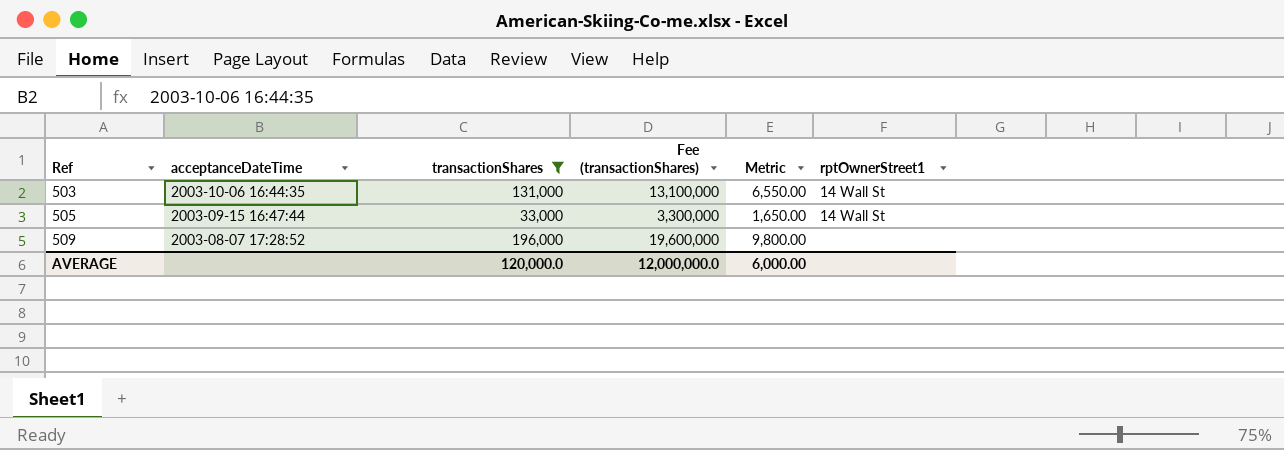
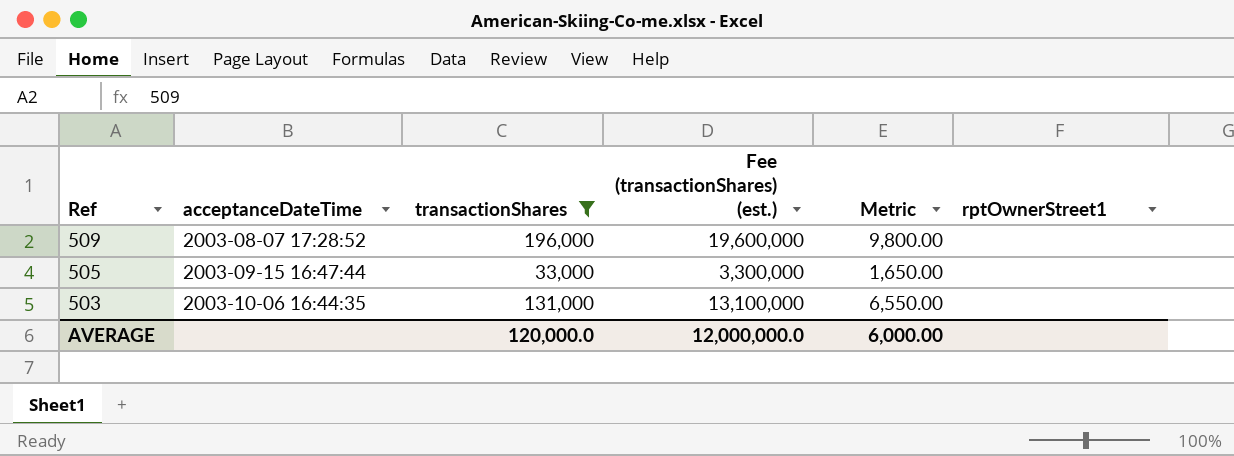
row order: Ref ascending -> Ref descending
column name: Fee (transactionShares) -> Fee (transactionShares) (est.)
505 | rptOwnerStreet1: 14 Wall St -> none
503 | rptOwnerStreet1: 14 Wall St -> none

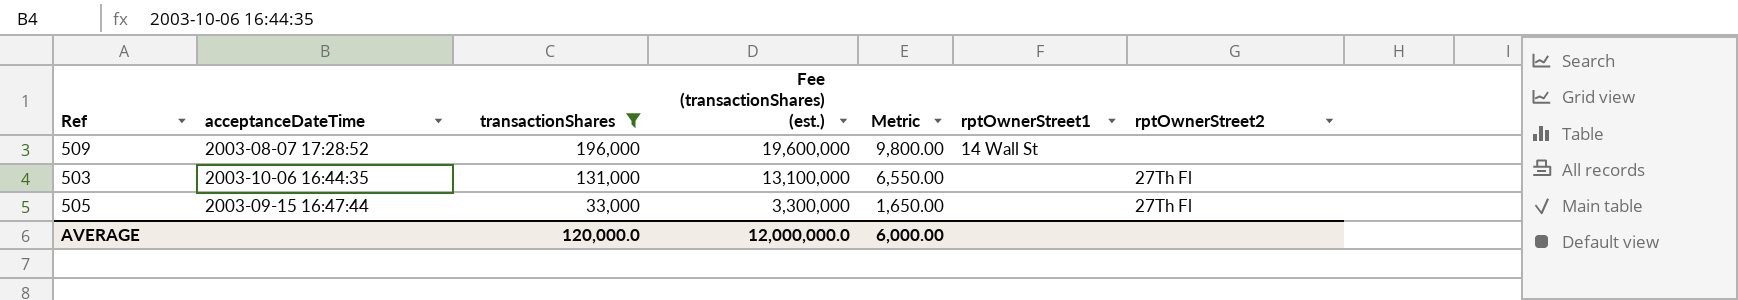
row order: Ref descending -> transactionShares descending
column rptOwnerStreet2 | position: none -> 7
509 | rptOwnerStreet1: none -> 14 Wall St

